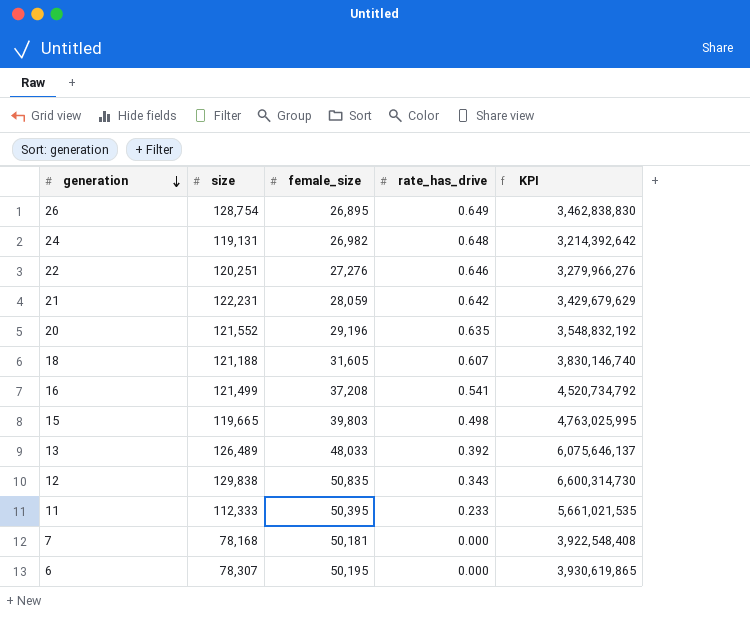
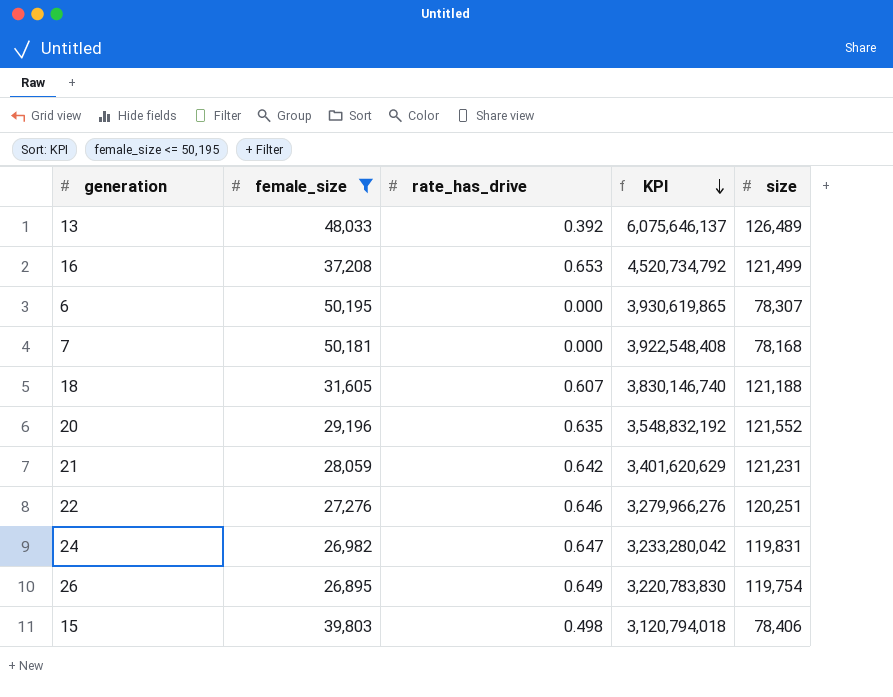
filter: none -> female_size <= 50,195
row order: generation descending -> KPI descending
column size | position: 2 -> 5
16 | rate_has_drive: 0.541 -> 0.653
21 | KPI: 3,429,679,629 -> 3,401,620,629
21 | size: 122,231 -> 121,231
24 | rate_has_drive: 0.648 -> 0.647
24 | KPI: 3,214,392,642 -> 3,233,280,042
24 | size: 119,131 -> 119,831
26 | KPI: 3,462,838,830 -> 3,220,783,830
26 | size: 128,754 -> 119,754
15 | KPI: 4,763,025,995 -> 3,120,794,018
15 | size: 119,665 -> 78,406

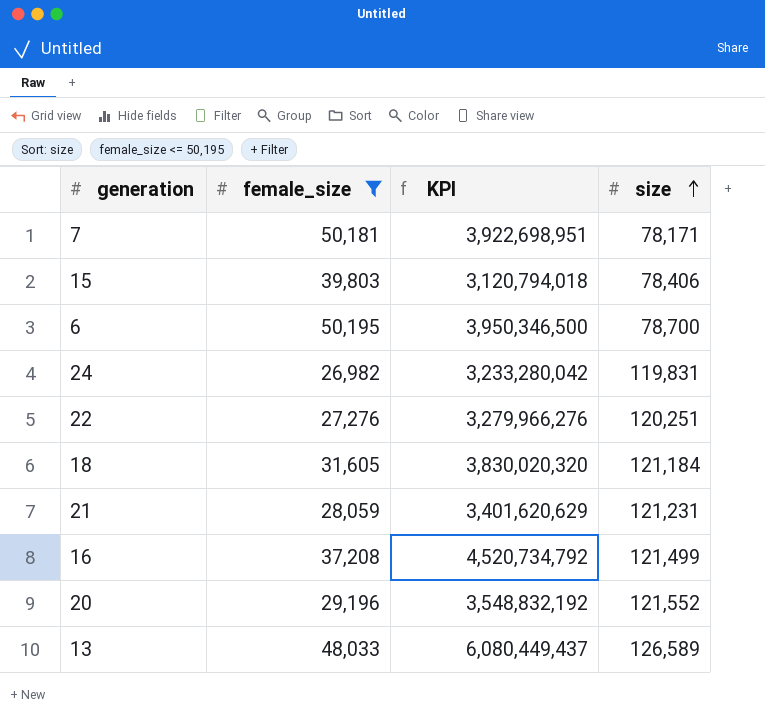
row order: KPI descending -> size ascending
column rate_has_drive | position: 3 -> none
row 26: 26,895 | 0.649 | 3,220,783,830 | 119,754 -> none
7 | KPI: 3,922,548,408 -> 3,922,698,951
7 | size: 78,168 -> 78,171
6 | KPI: 3,930,619,865 -> 3,950,346,500
6 | size: 78,307 -> 78,700
18 | KPI: 3,830,146,740 -> 3,830,020,320
18 | size: 121,188 -> 121,184
13 | KPI: 6,075,646,137 -> 6,080,449,437
13 | size: 126,489 -> 126,589

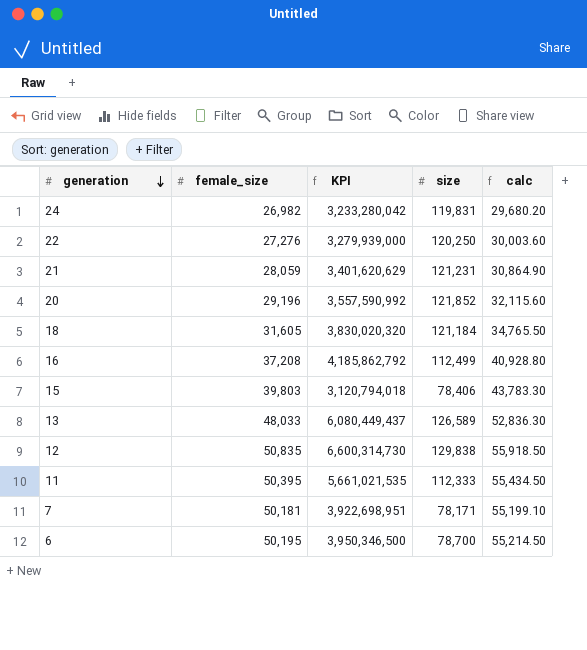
filter: female_size <= 50,195 -> none
row order: size ascending -> generation descending
column calc | formula: none -> [female_size] * 1.1
22 | KPI: 3,279,966,276 -> 3,279,939,000
22 | size: 120,251 -> 120,250
20 | KPI: 3,548,832,192 -> 3,557,590,992
20 | size: 121,552 -> 121,852
16 | KPI: 4,520,734,792 -> 4,185,862,792
16 | size: 121,499 -> 112,499

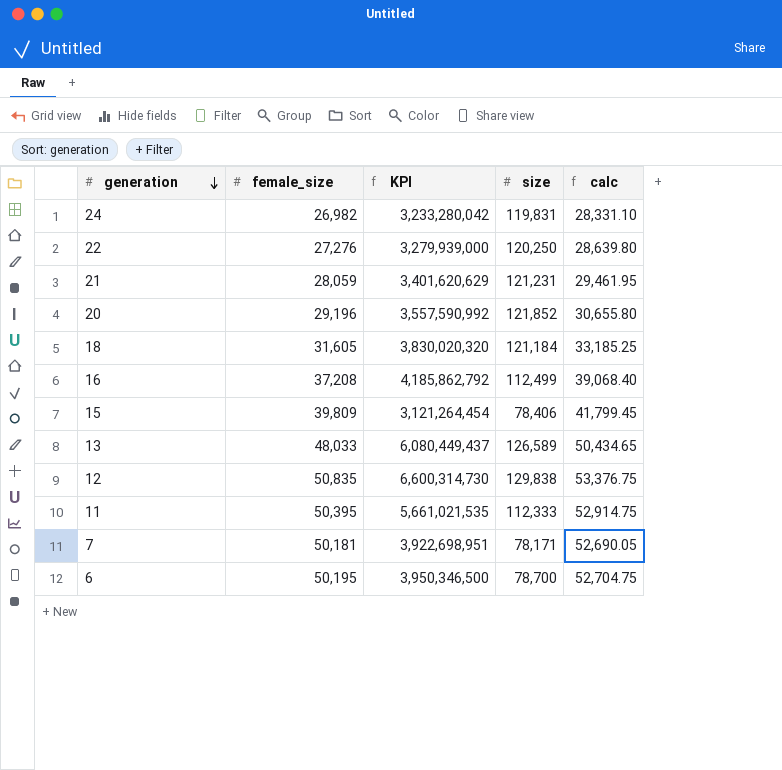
column calc | formula: [female_size] * 1.1 -> [female_size] * 1.05
15 | female_size: 39,803 -> 39,809
15 | KPI: 3,120,794,018 -> 3,121,264,454

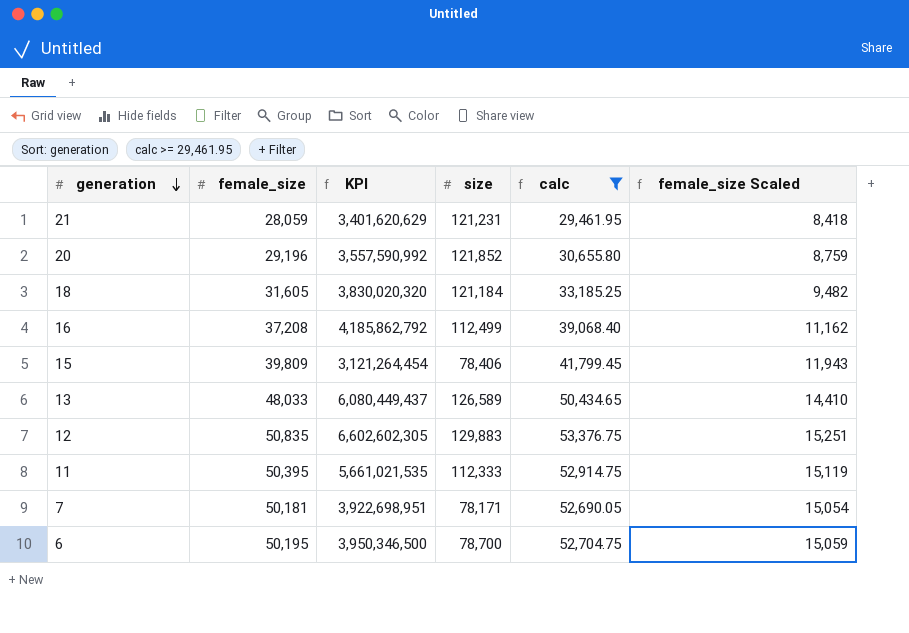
filter: none -> calc >= 29,461.95
column female_size Scaled | formula: none -> [female_size] * 0.3
12 | KPI: 6,600,314,730 -> 6,602,602,305
12 | size: 129,838 -> 129,883

